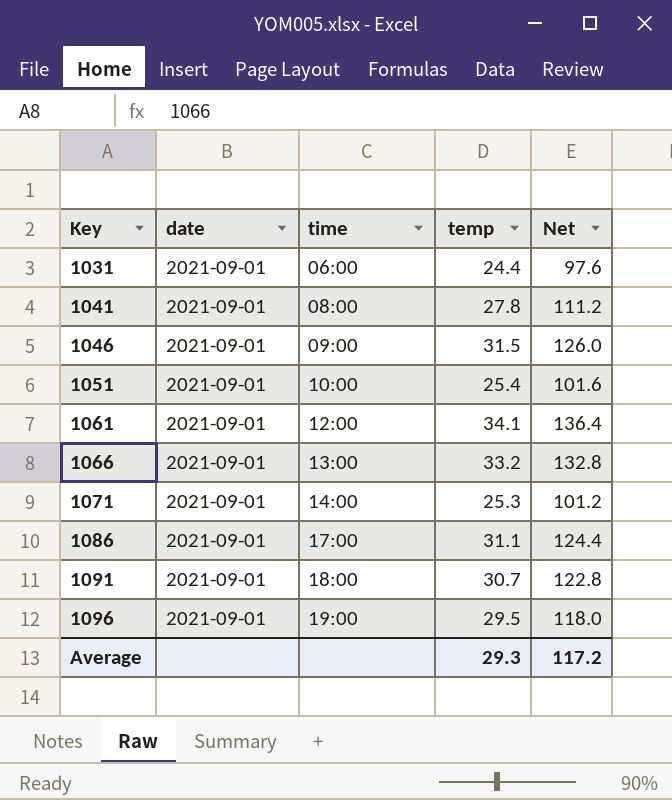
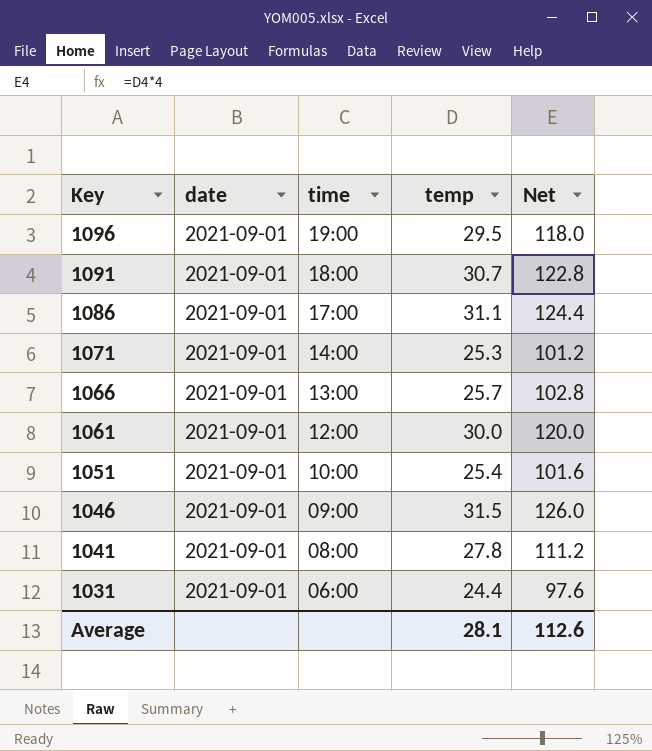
row order: Key ascending -> Key descending
1066 | temp: 33.2 -> 25.7
1066 | Net: 132.8 -> 102.8
1061 | temp: 34.1 -> 30.0
1061 | Net: 136.4 -> 120.0
Average | temp: 29.3 -> 28.1
Average | Net: 117.2 -> 112.6

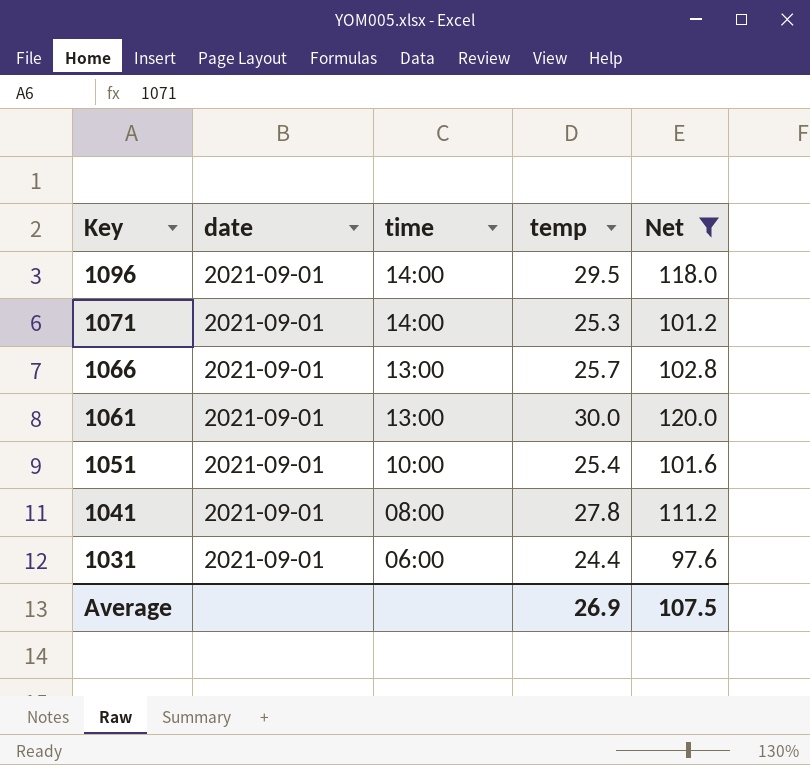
filter: none -> Net <= 120.0
1096 | time: 19:00 -> 14:00
1061 | time: 12:00 -> 13:00
Average | temp: 28.1 -> 26.9
Average | Net: 112.6 -> 107.5

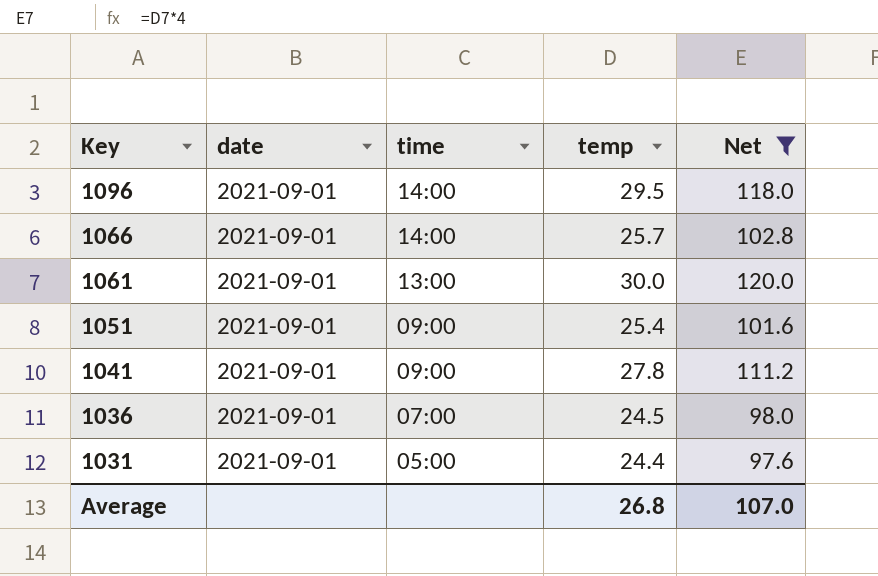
row 1071: 2021-09-01 | 14:00 | 25.3 | 101.2 -> none
1066 | time: 13:00 -> 14:00
1051 | time: 10:00 -> 09:00
1041 | time: 08:00 -> 09:00
row 1036: none -> 2021-09-01 | 07:00 | 24.5 | 98.0
1031 | time: 06:00 -> 05:00
Average | temp: 26.9 -> 26.8
Average | Net: 107.5 -> 107.0

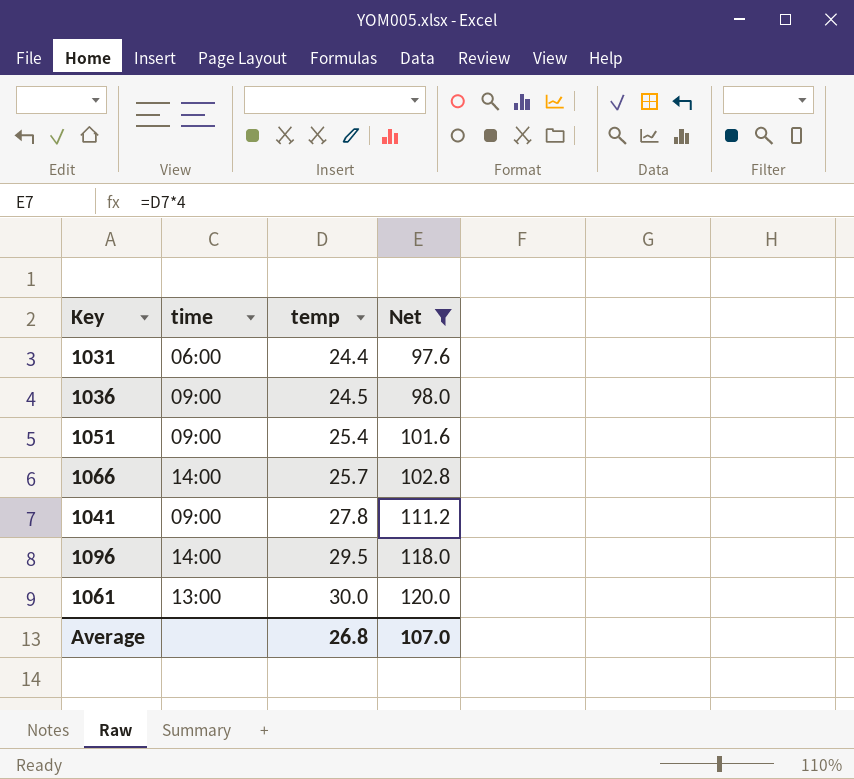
row order: Key descending -> temp ascending
column date | position: 2 -> none
1031 | time: 05:00 -> 06:00
1036 | time: 07:00 -> 09:00

